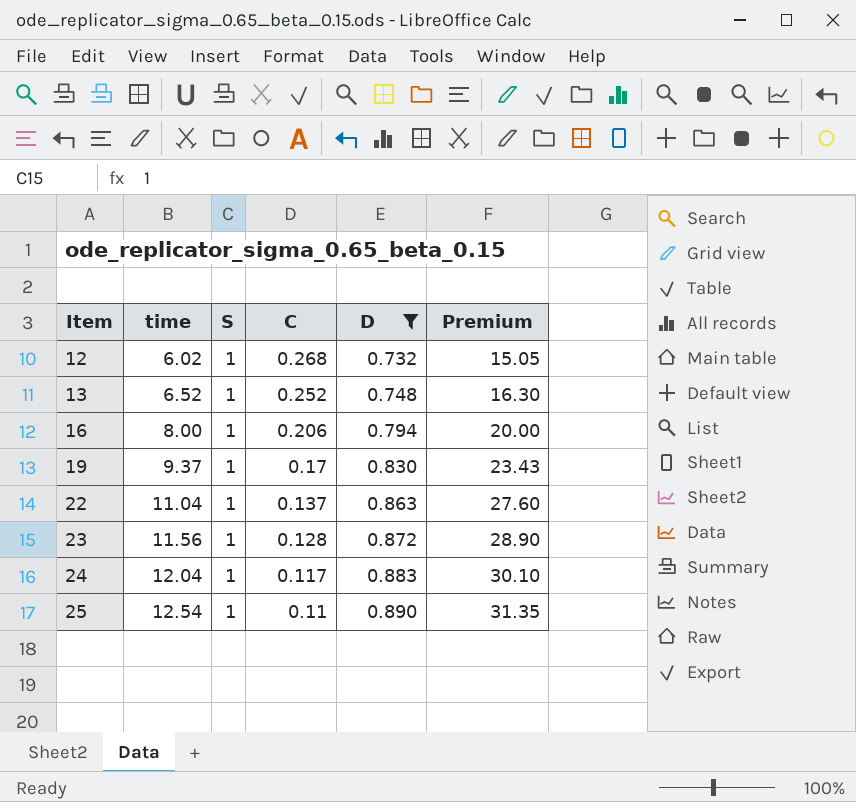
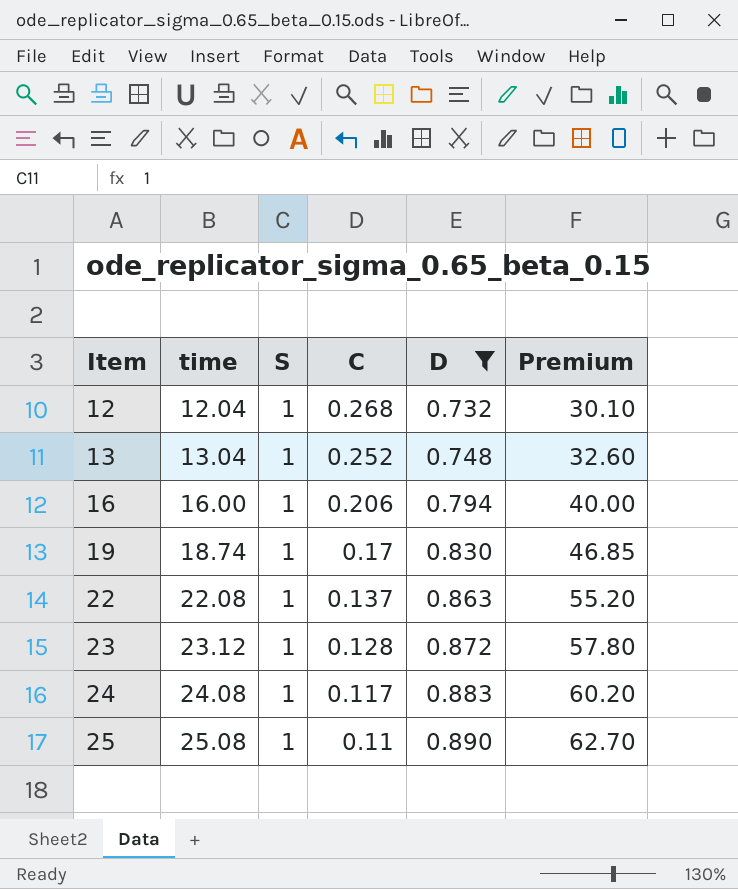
12 | time: 6.02 -> 12.04
12 | Premium: 15.05 -> 30.10
13 | time: 6.52 -> 13.04
13 | Premium: 16.30 -> 32.60
16 | time: 8.00 -> 16.00
16 | Premium: 20.00 -> 40.00
19 | time: 9.37 -> 18.74
19 | Premium: 23.43 -> 46.85
22 | time: 11.04 -> 22.08
22 | Premium: 27.60 -> 55.20
23 | time: 11.56 -> 23.12
23 | Premium: 28.90 -> 57.80
24 | time: 12.04 -> 24.08
24 | Premium: 30.10 -> 60.20
25 | time: 12.54 -> 25.08
25 | Premium: 31.35 -> 62.70

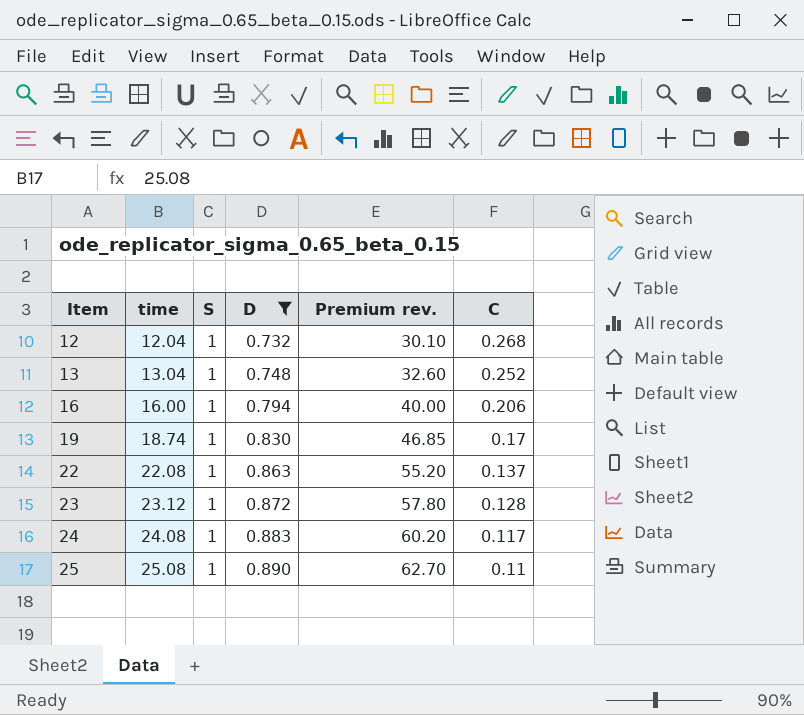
column name: Premium -> Premium rev.
column C | position: 4 -> 6

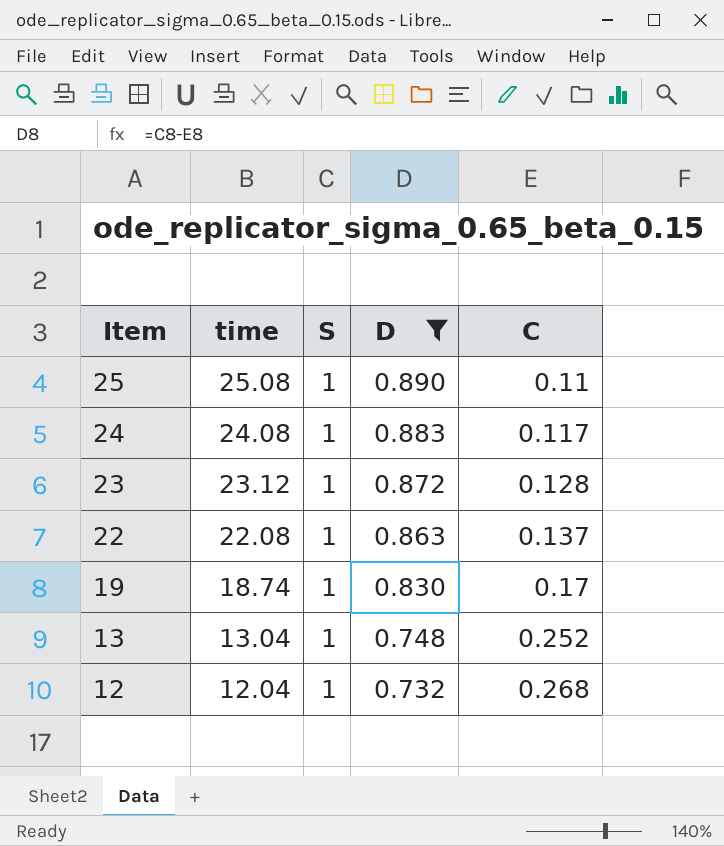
row order: Item ascending -> Item descending
column Premium rev. | formula: [time] * 2.5 -> none
row 16: 16.00 | 1 | 0.794 | 40.00 | 0.206 -> none

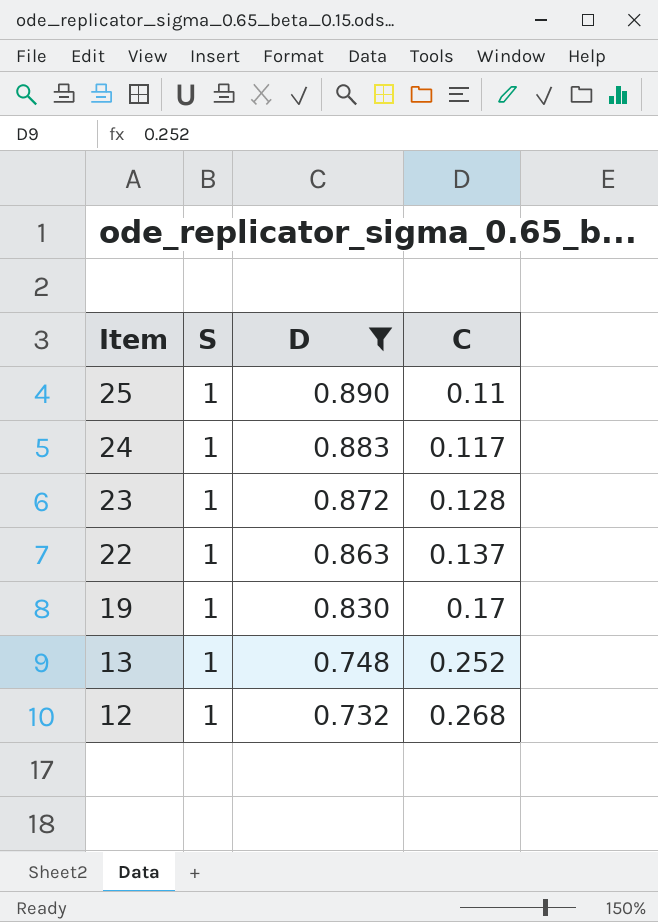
column time | position: 2 -> none

